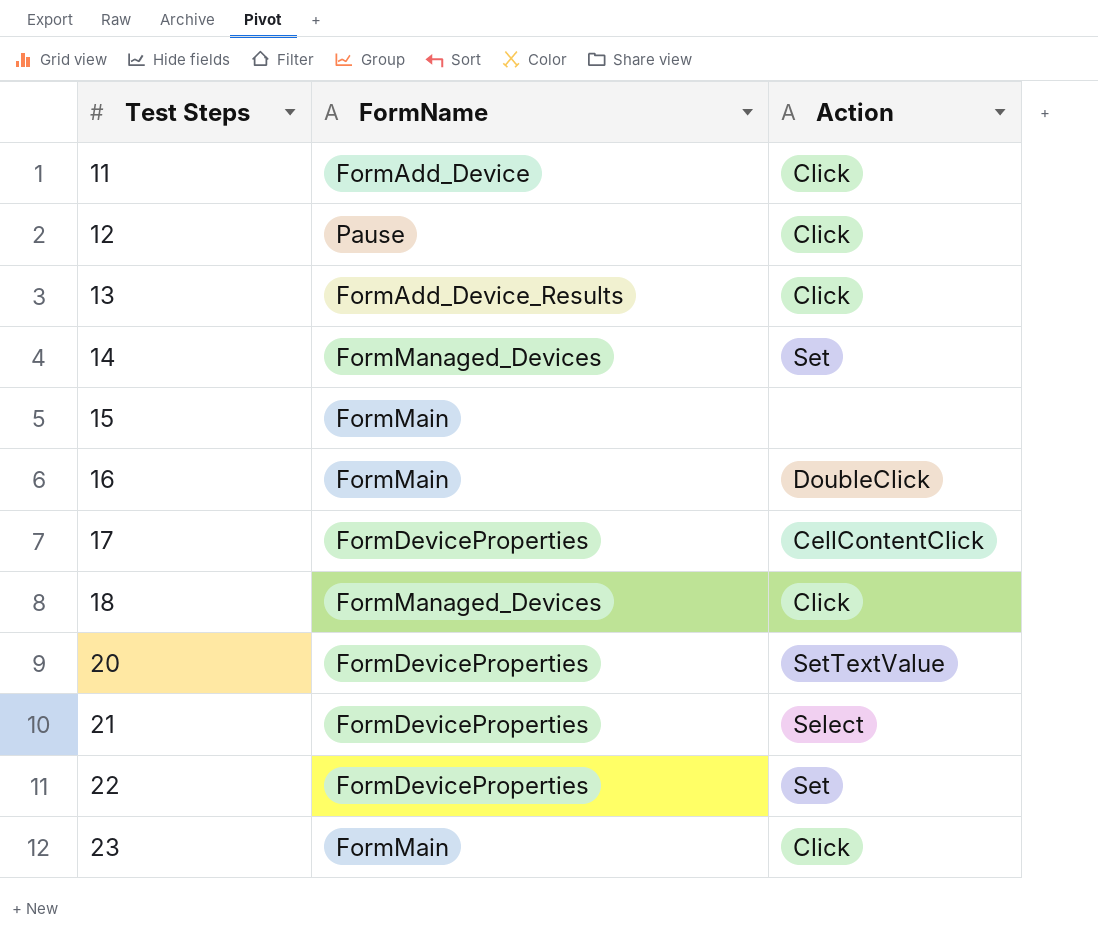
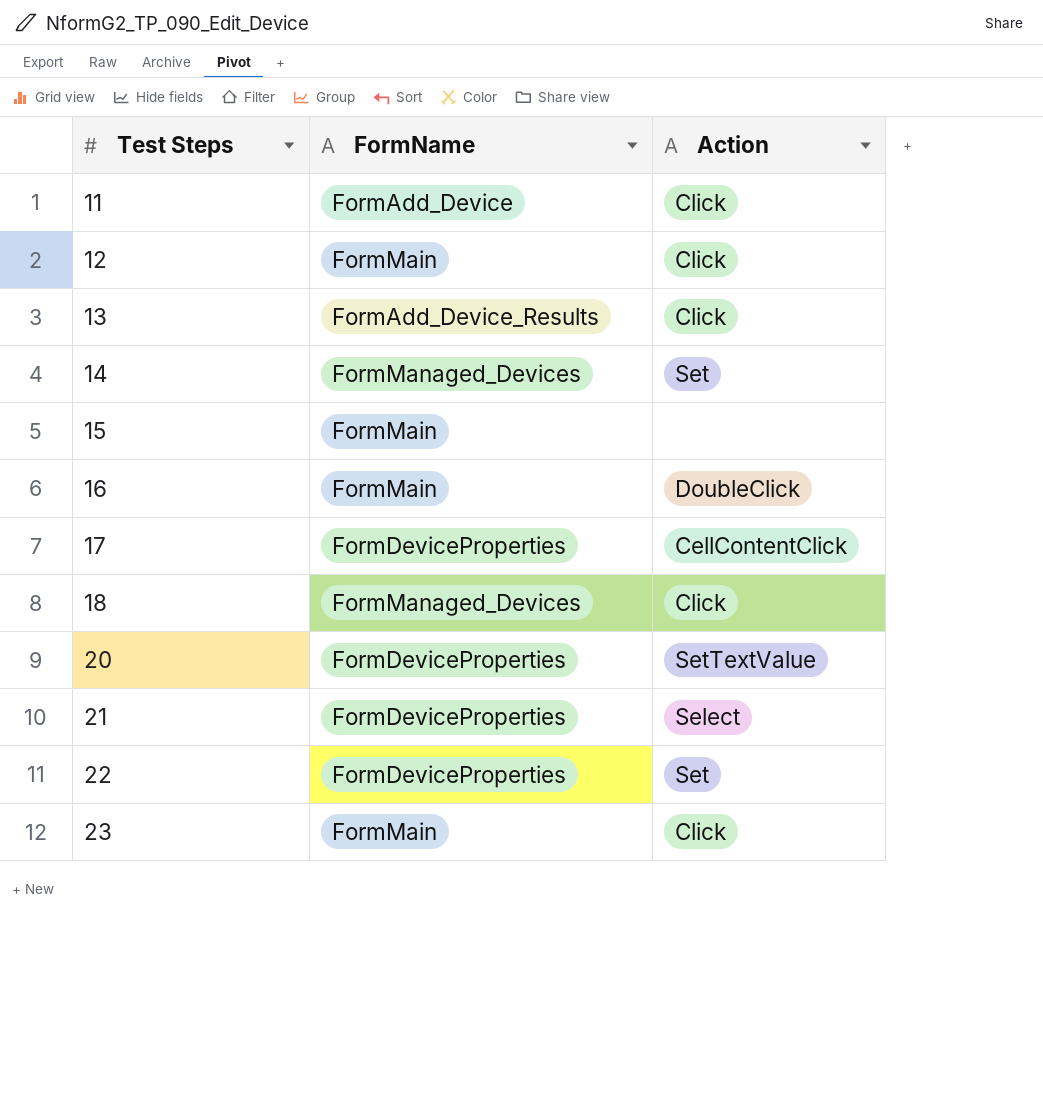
12 | FormName: Pause -> FormMain

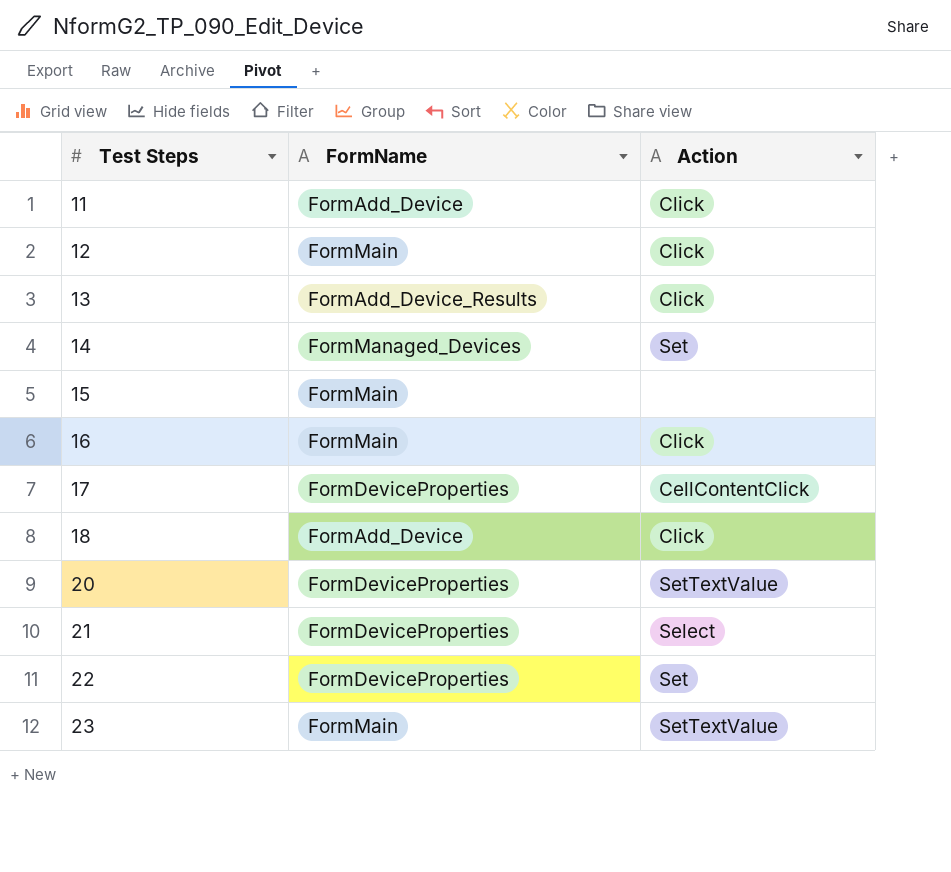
16 | Action: DoubleClick -> Click
18 | FormName: FormManaged_Devices -> FormAdd_Device
23 | Action: Click -> SetTextValue

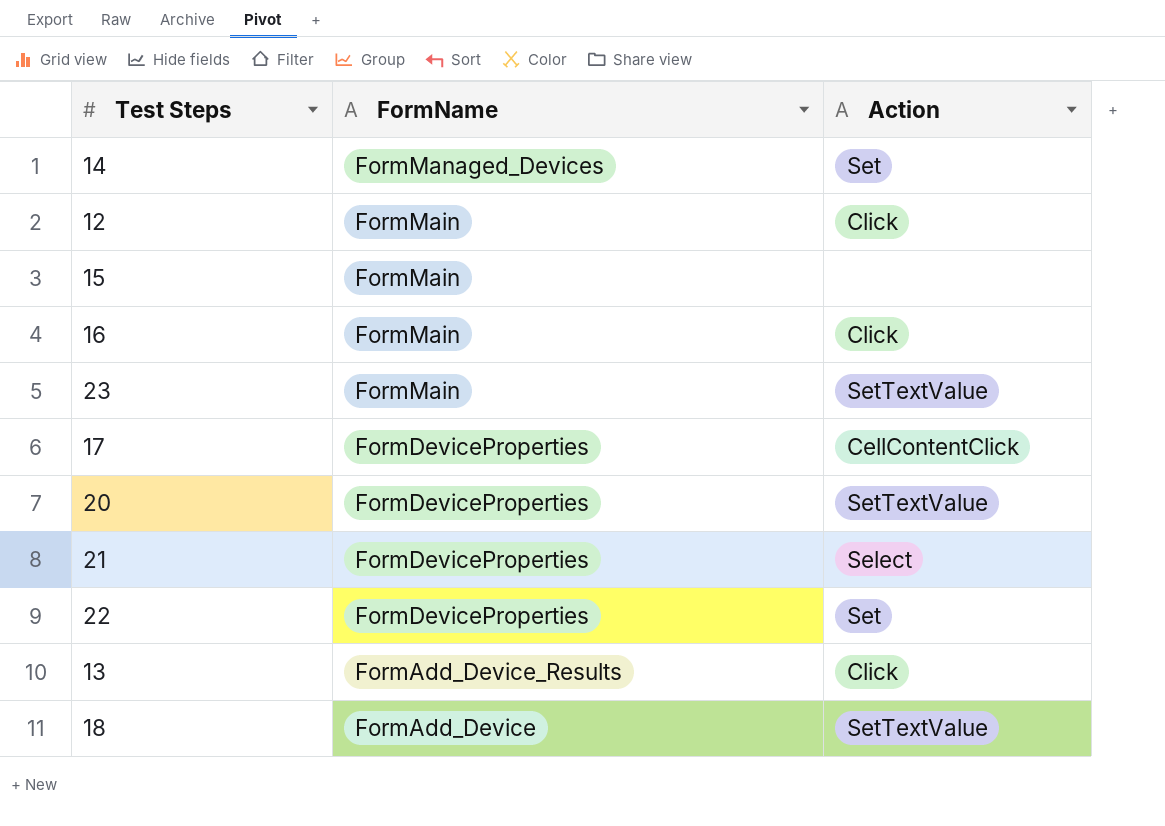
row order: Test Steps ascending -> FormName descending
row 11: FormAdd_Device | Click -> none
18 | Action: Click -> SetTextValue

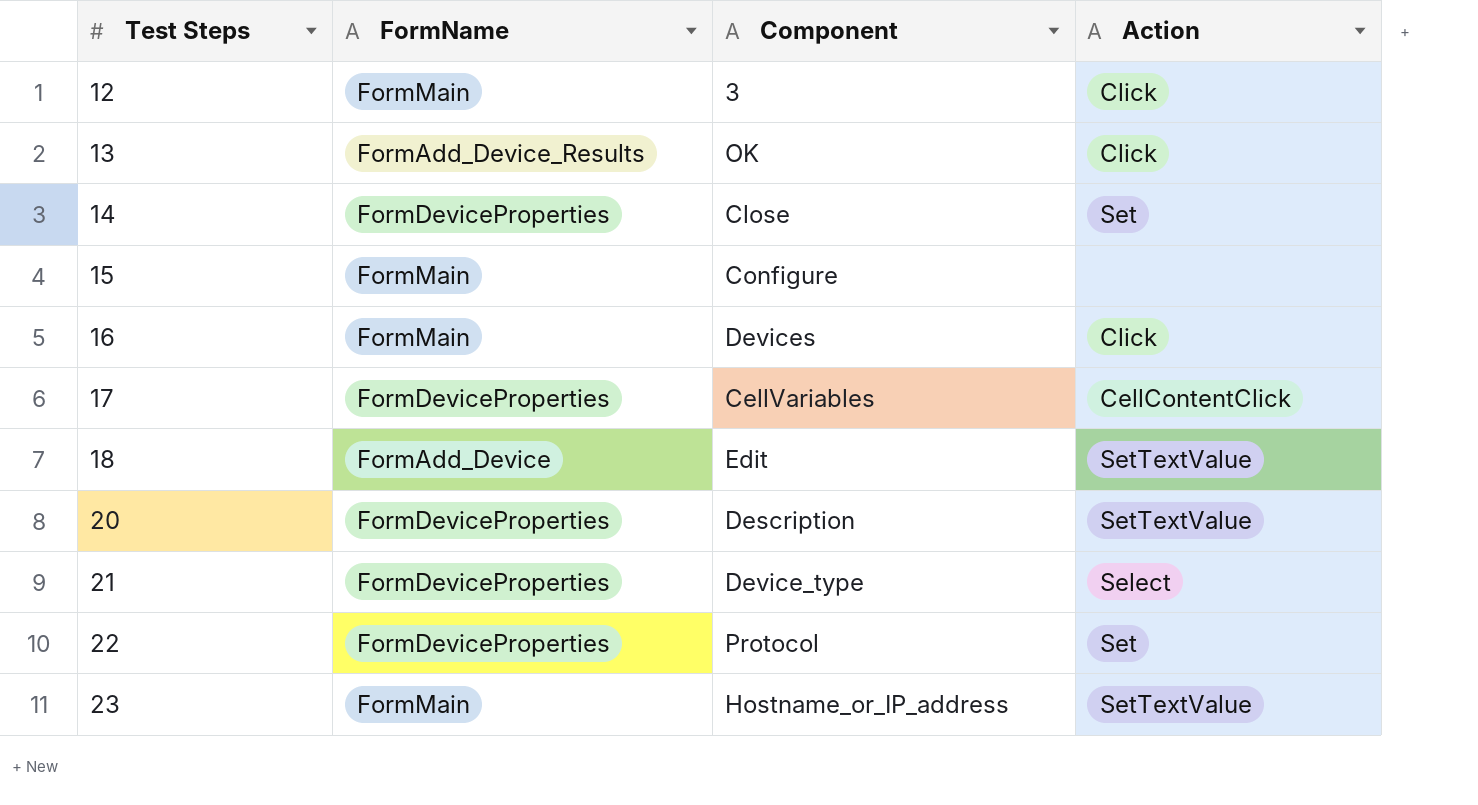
row order: FormName descending -> Test Steps ascending
column Component | position: none -> 3
14 | FormName: FormManaged_Devices -> FormDeviceProperties

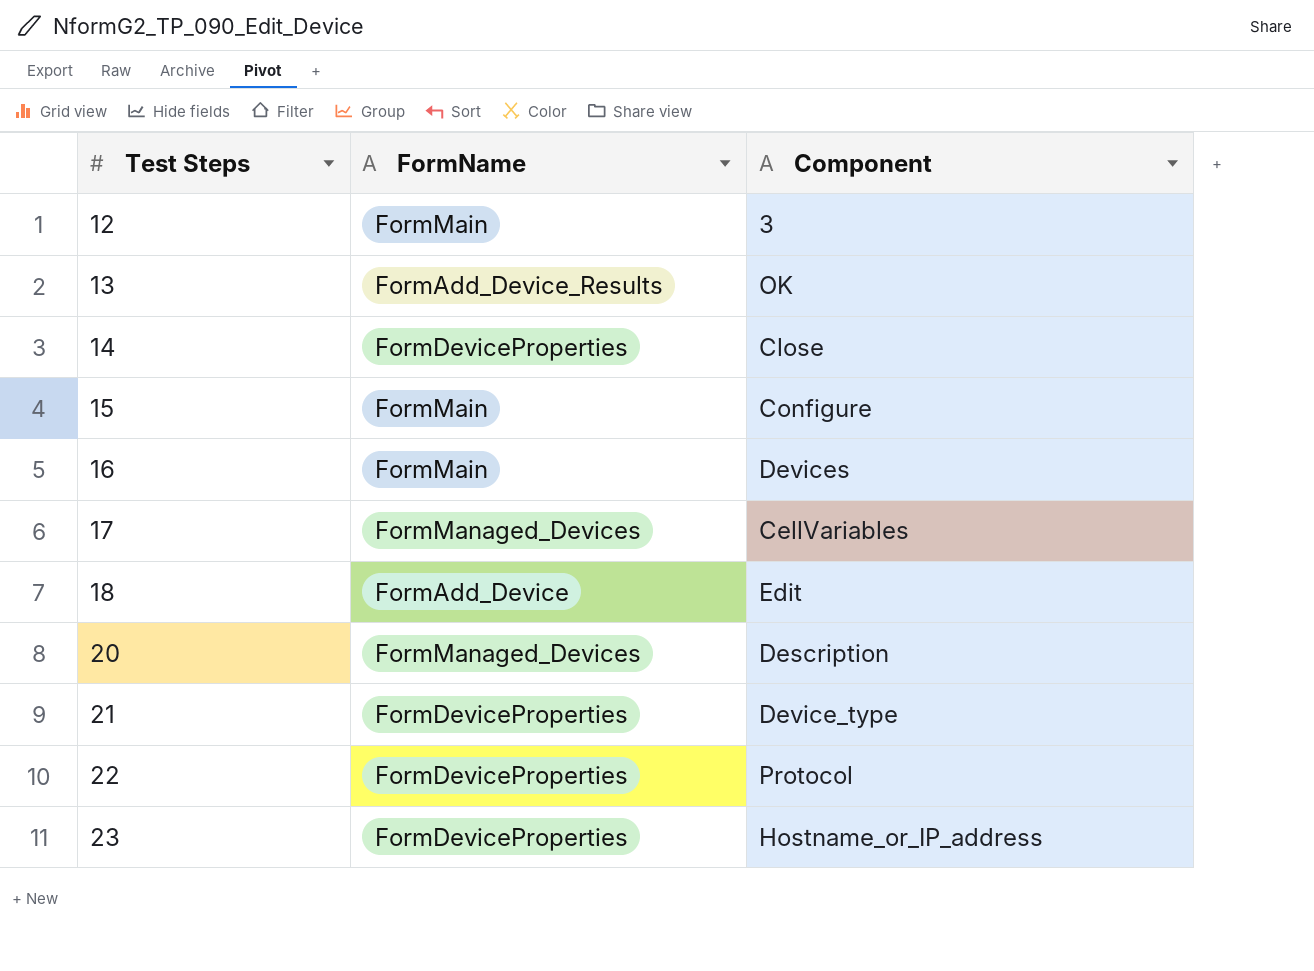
column Action | position: 4 -> none
17 | FormName: FormDeviceProperties -> FormManaged_Devices
20 | FormName: FormDeviceProperties -> FormManaged_Devices
23 | FormName: FormMain -> FormDeviceProperties

